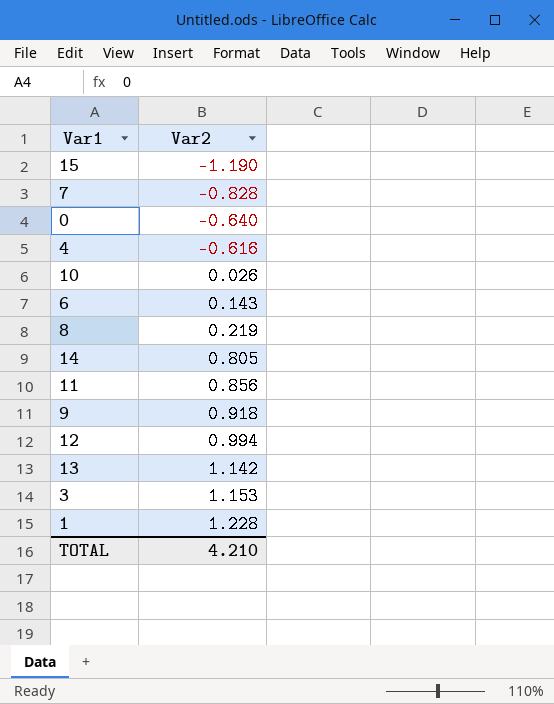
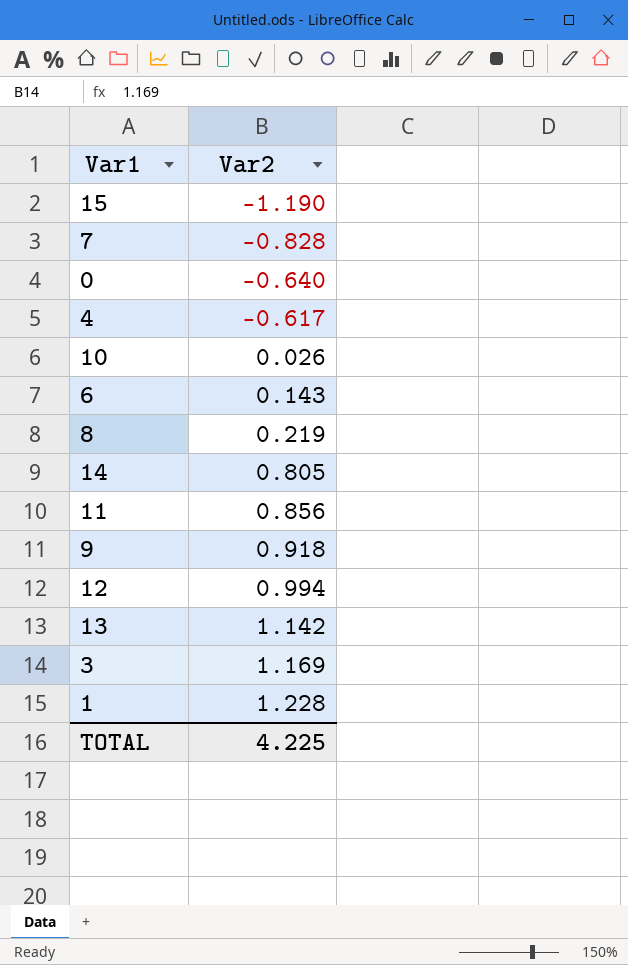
4 | Var2: -0.616 -> -0.617
3 | Var2: 1.153 -> 1.169
TOTAL | Var2: 4.210 -> 4.225

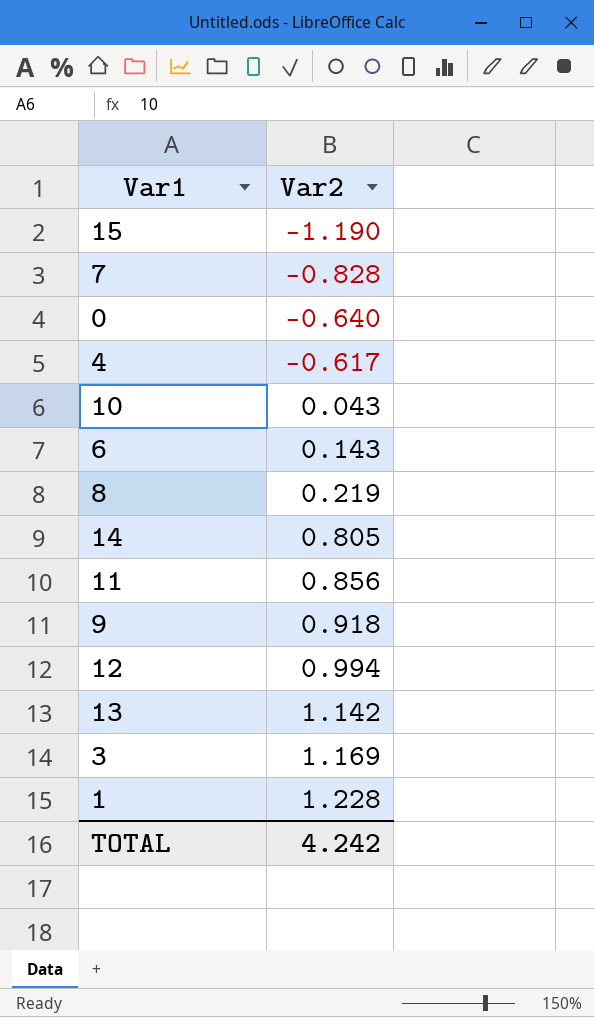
10 | Var2: 0.026 -> 0.043
TOTAL | Var2: 4.225 -> 4.242

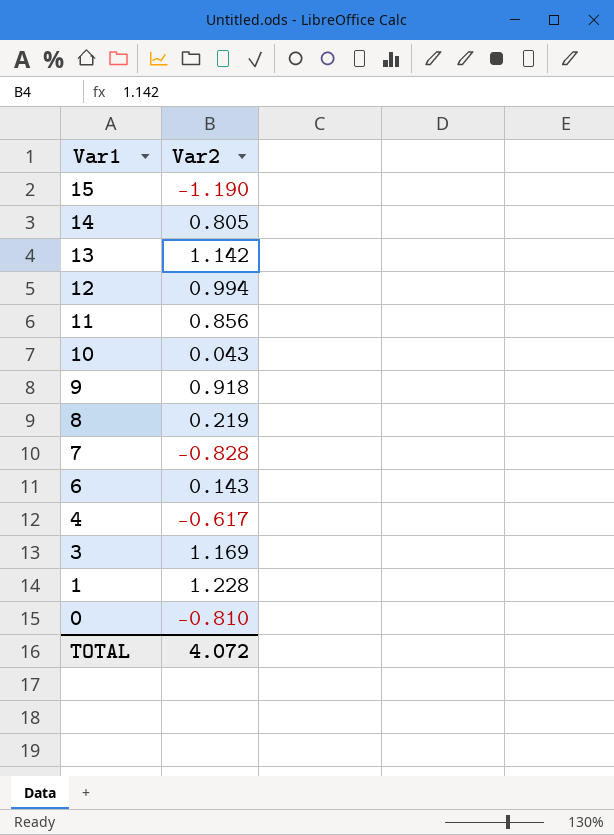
row order: Var2 ascending -> Var1 descending
0 | Var2: -0.640 -> -0.810
TOTAL | Var2: 4.242 -> 4.072

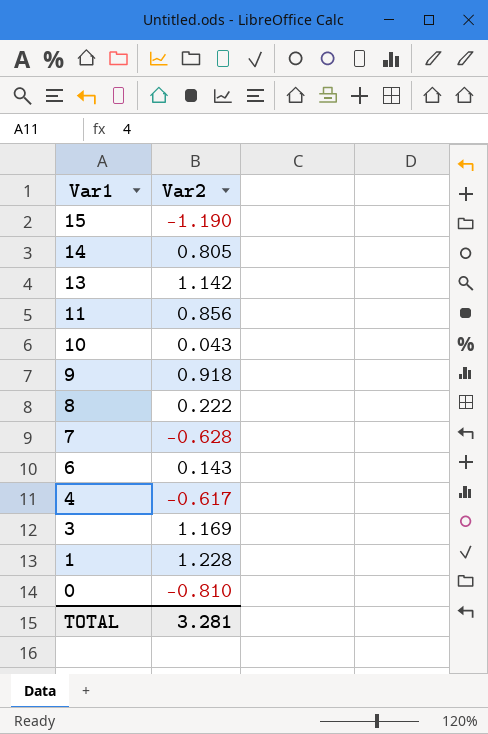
row 12: 0.994 -> none
8 | Var2: 0.219 -> 0.222
7 | Var2: -0.828 -> -0.628
TOTAL | Var2: 4.072 -> 3.281

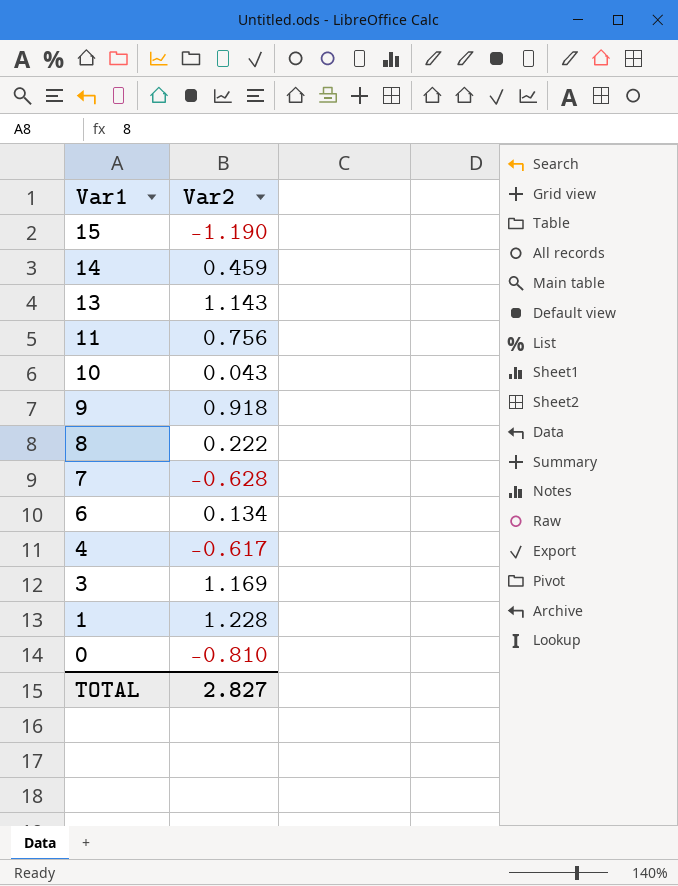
14 | Var2: 0.805 -> 0.459
13 | Var2: 1.142 -> 1.143
11 | Var2: 0.856 -> 0.756
6 | Var2: 0.143 -> 0.134
TOTAL | Var2: 3.281 -> 2.827

